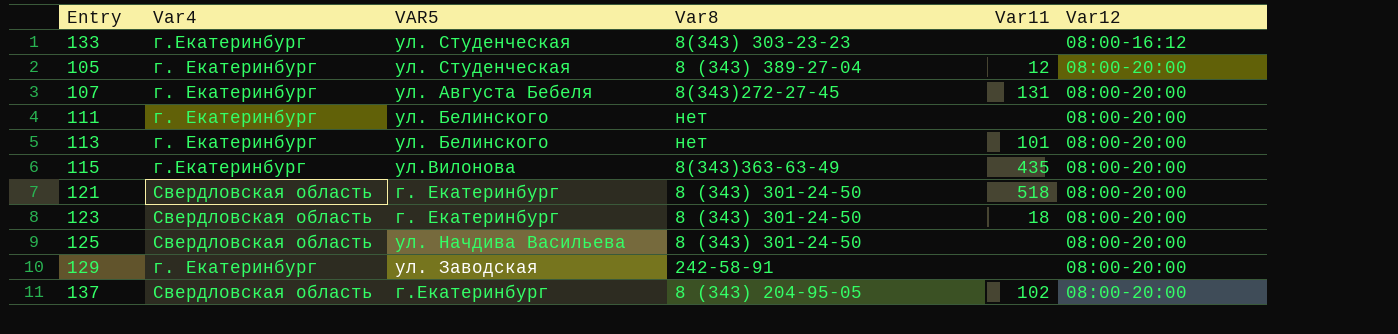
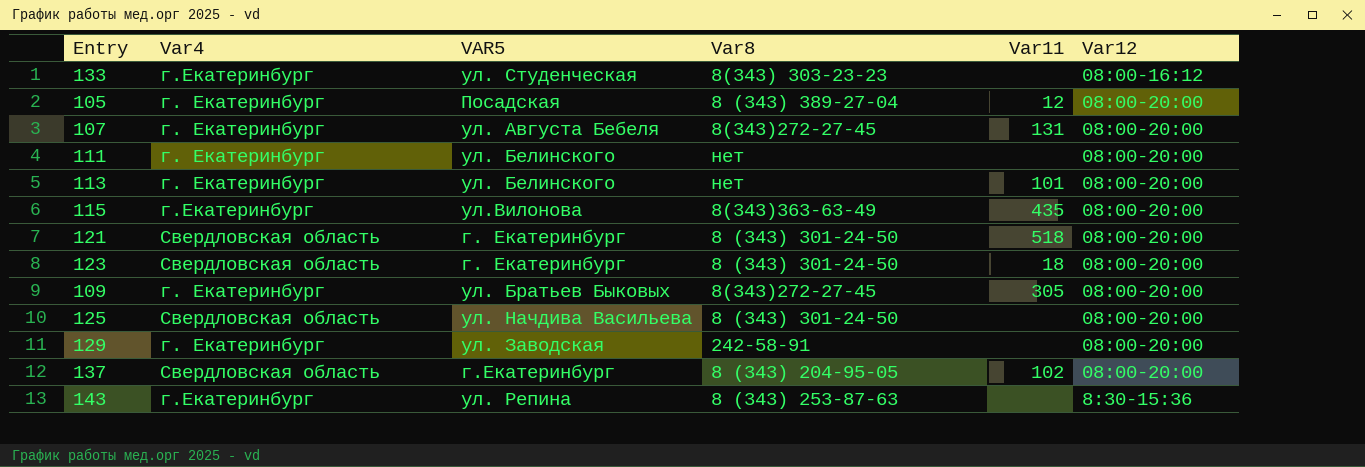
105 | VAR5: ул. Студенческая -> Посадская
row 109: none -> г. Екатеринбург | ул. Братьев Быковых | 8(343)272-27-45 | 305 | 08:00-20:00
row 143: none -> г.Екатеринбург | ул. Репина | 8 (343) 253-87-63 | none | 8:30-15:36

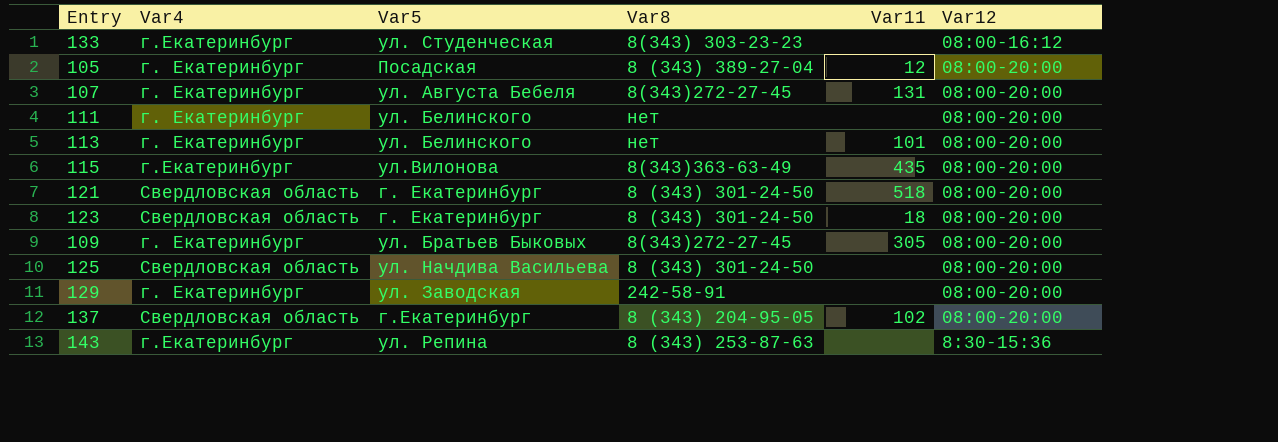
column name: VAR5 -> Var5

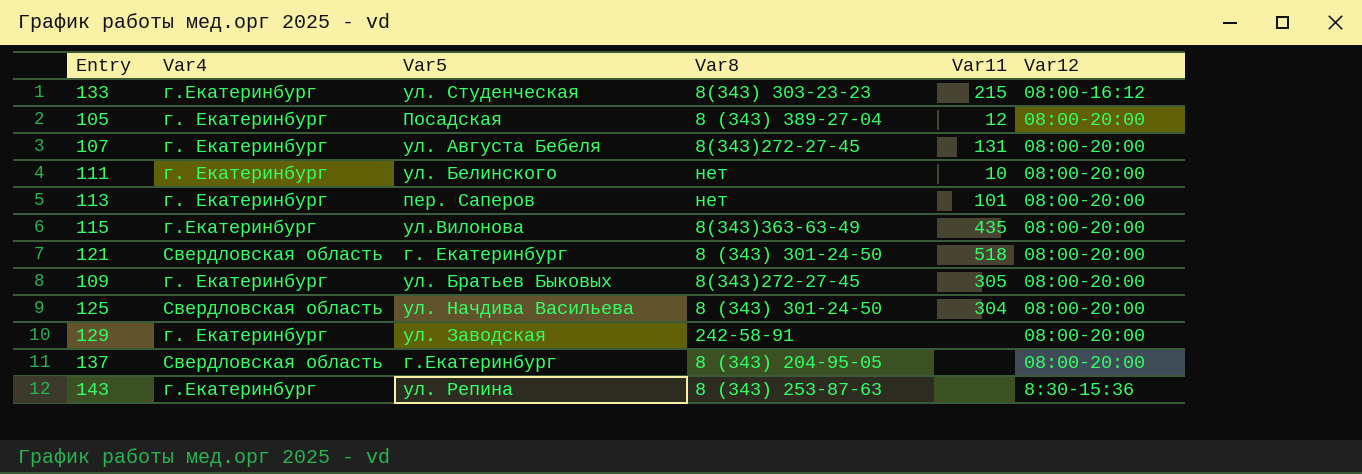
row 123: Свердловская область | г. Екатеринбург | 8 (343) 301-24-50 | 18 | 08:00-20:00 -> none
133 | Var11: none -> 215
111 | Var11: none -> 10
113 | Var5: ул. Белинского -> пер. Саперов
125 | Var11: none -> 304
137 | Var11: 102 -> none

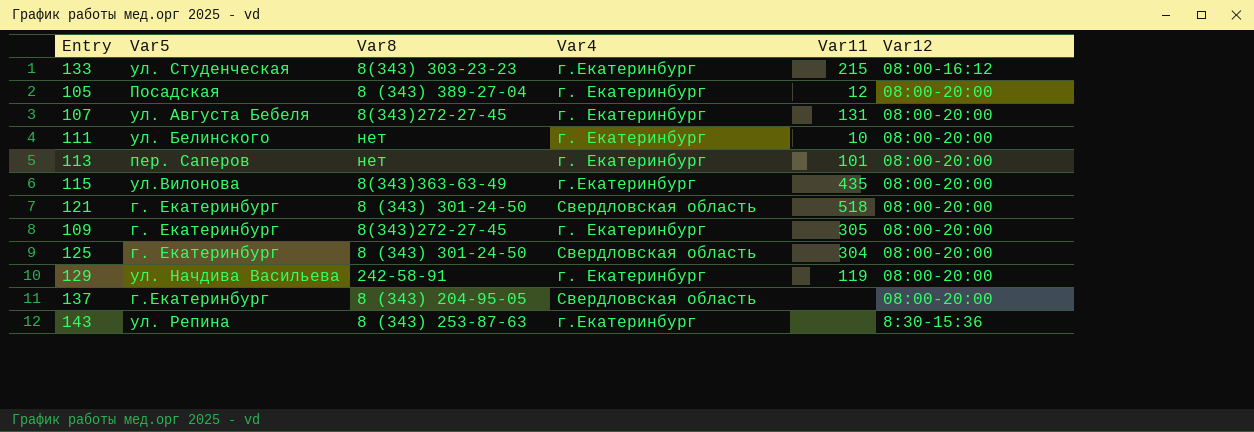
column Var4 | position: 2 -> 4
109 | Var5: ул. Братьев Быковых -> г. Екатеринбург
125 | Var5: ул. Начдива Васильева -> г. Екатеринбург
129 | Var5: ул. Заводская -> ул. Начдива Васильева
129 | Var11: none -> 119

